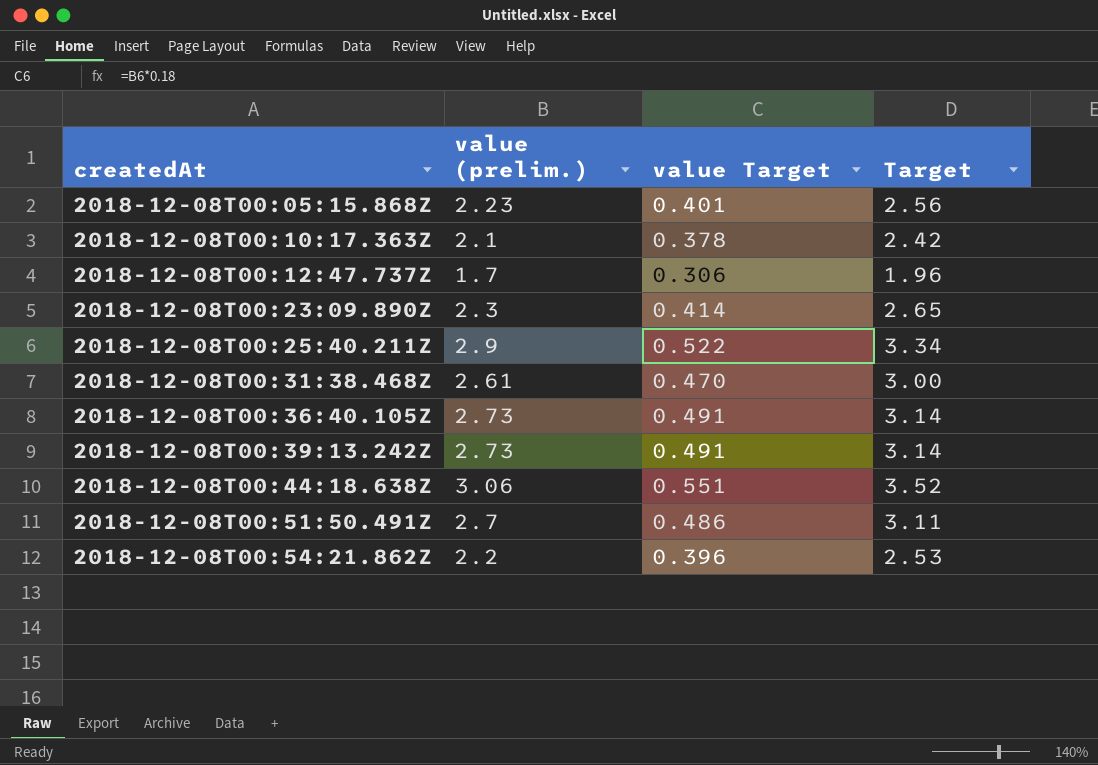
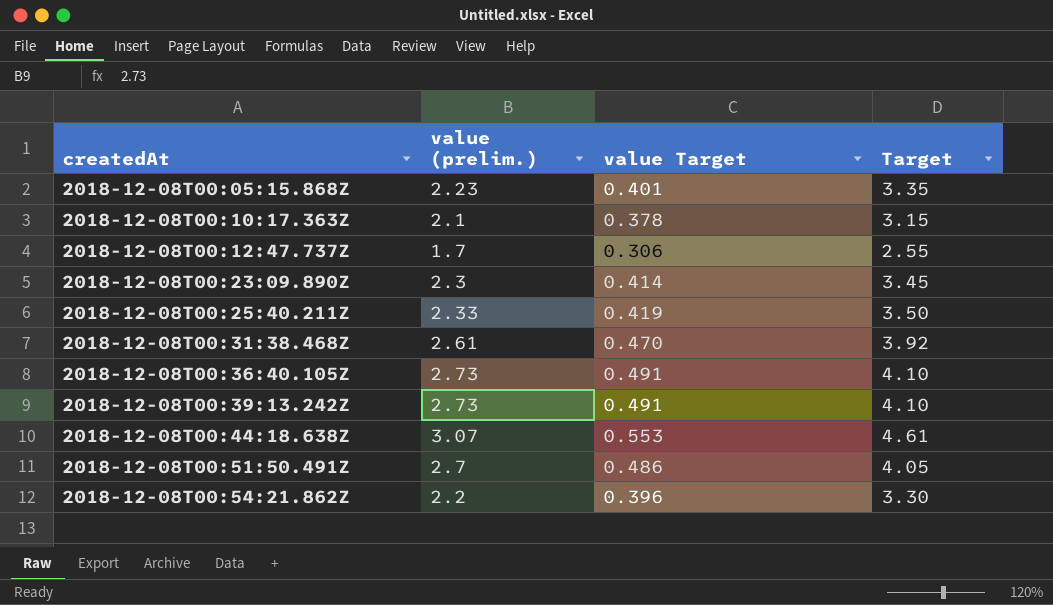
column Target | formula: [value (prelim.)] * 1.15 -> [value (prelim.)] * 1.5
2018-12-08T00:25:40.211Z | value (prelim.): 2.9 -> 2.33
2018-12-08T00:25:40.211Z | value Target: 0.522 -> 0.419
2018-12-08T00:44:18.638Z | value (prelim.): 3.06 -> 3.07
2018-12-08T00:44:18.638Z | value Target: 0.551 -> 0.553

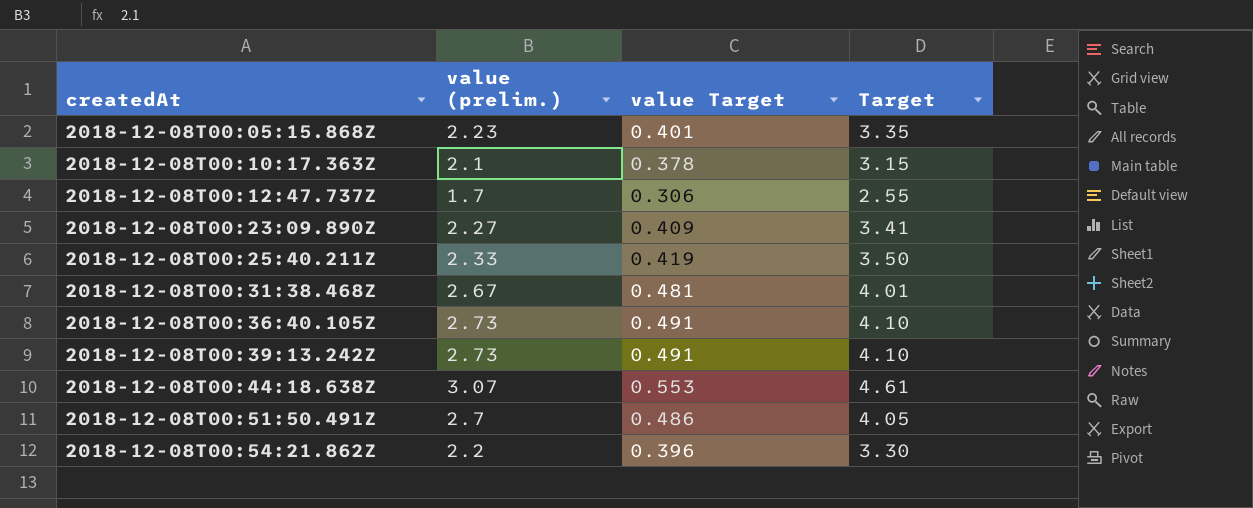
2018-12-08T00:23:09.890Z | value (prelim.): 2.3 -> 2.27
2018-12-08T00:23:09.890Z | value Target: 0.414 -> 0.409
2018-12-08T00:23:09.890Z | Target: 3.45 -> 3.41
2018-12-08T00:31:38.468Z | value (prelim.): 2.61 -> 2.67
2018-12-08T00:31:38.468Z | value Target: 0.470 -> 0.481
2018-12-08T00:31:38.468Z | Target: 3.92 -> 4.01

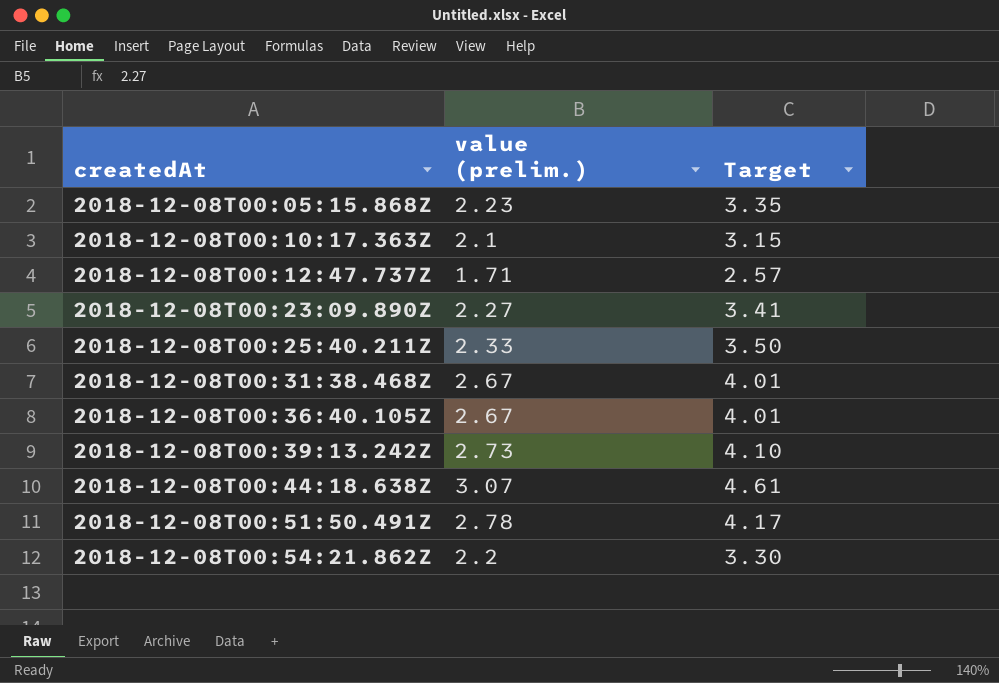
column value Target | formula: [value (prelim.)] * 0.18 -> none
2018-12-08T00:12:47.737Z | value (prelim.): 1.7 -> 1.71
2018-12-08T00:12:47.737Z | Target: 2.55 -> 2.57
2018-12-08T00:36:40.105Z | value (prelim.): 2.73 -> 2.67
2018-12-08T00:36:40.105Z | Target: 4.10 -> 4.01
2018-12-08T00:51:50.491Z | value (prelim.): 2.7 -> 2.78
2018-12-08T00:51:50.491Z | Target: 4.05 -> 4.17

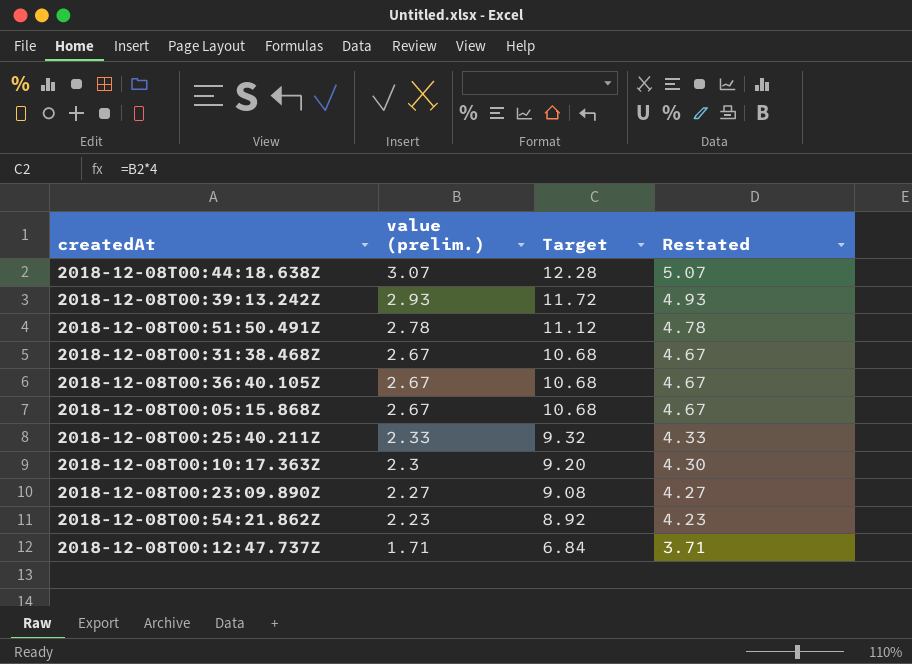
row order: createdAt ascending -> value (prelim.) descending
column Target | formula: [value (prelim.)] * 1.5 -> [value (prelim.)] * 4
column Restated | formula: none -> [value (prelim.)] + 2
2018-12-08T00:39:13.242Z | value (prelim.): 2.73 -> 2.93
2018-12-08T00:05:15.868Z | value (prelim.): 2.23 -> 2.67
2018-12-08T00:10:17.363Z | value (prelim.): 2.1 -> 2.3
2018-12-08T00:54:21.862Z | value (prelim.): 2.2 -> 2.23

